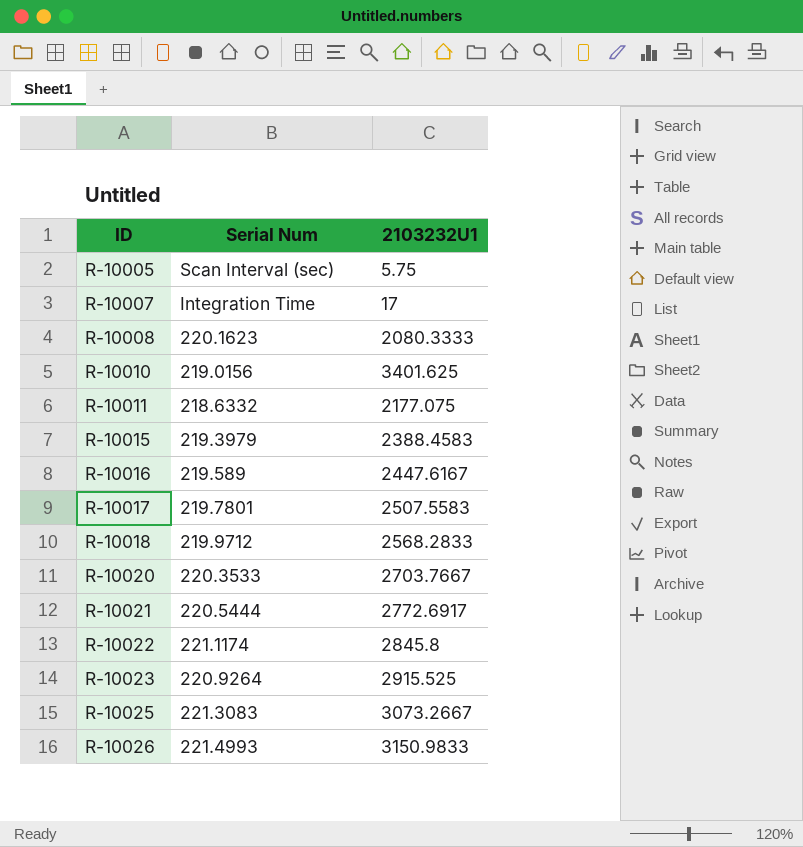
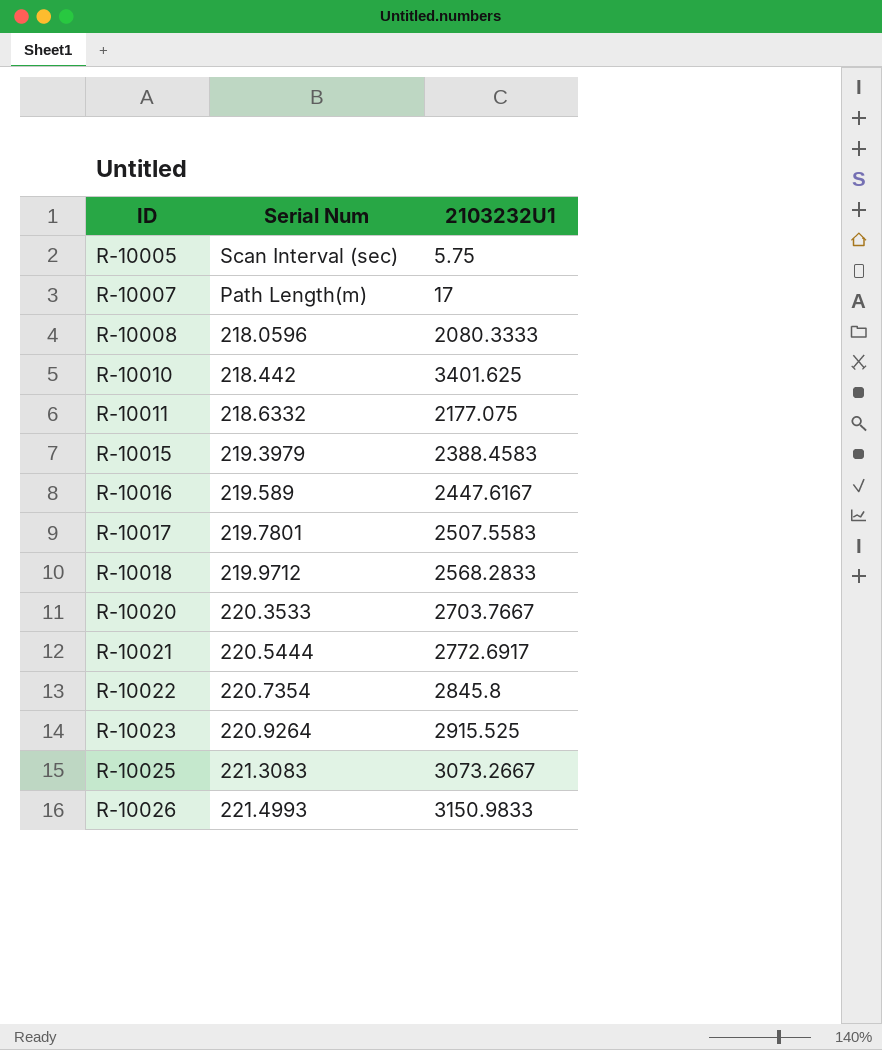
R-10007 | Serial Num: Integration Time -> Path Length(m)
R-10008 | Serial Num: 220.1623 -> 218.0596
R-10010 | Serial Num: 219.0156 -> 218.442
R-10022 | Serial Num: 221.1174 -> 220.7354

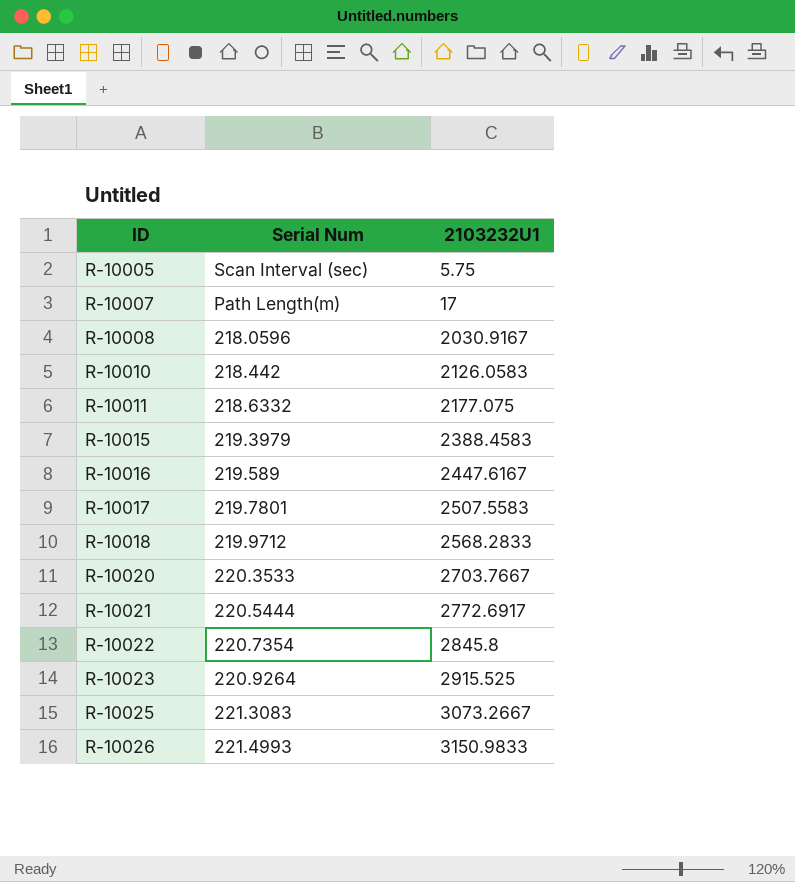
R-10008 | 2103232U1: 2080.3333 -> 2030.9167
R-10010 | 2103232U1: 3401.625 -> 2126.0583

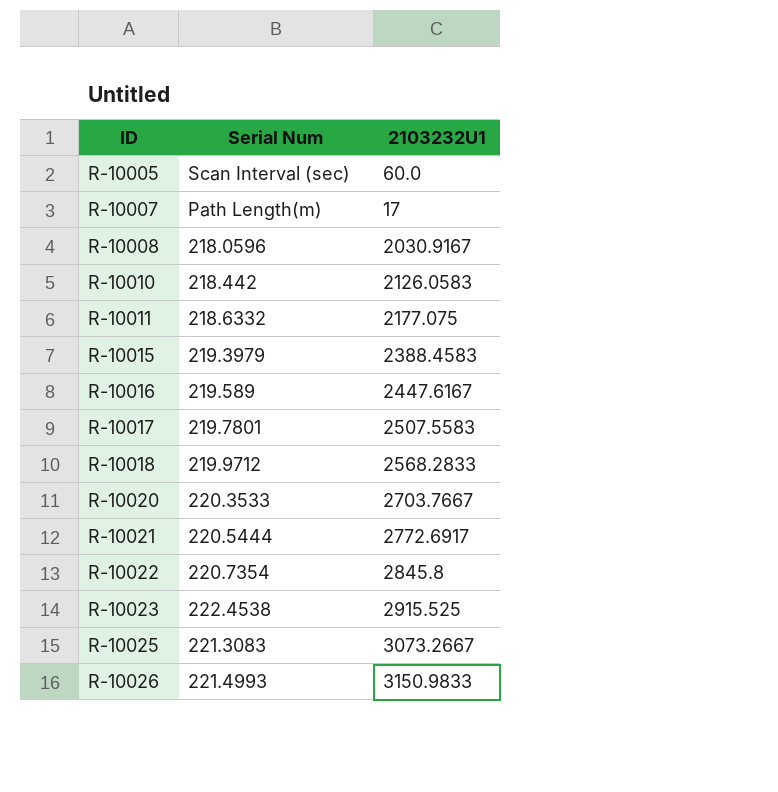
R-10005 | 2103232U1: 5.75 -> 60.0
R-10023 | Serial Num: 220.9264 -> 222.4538

